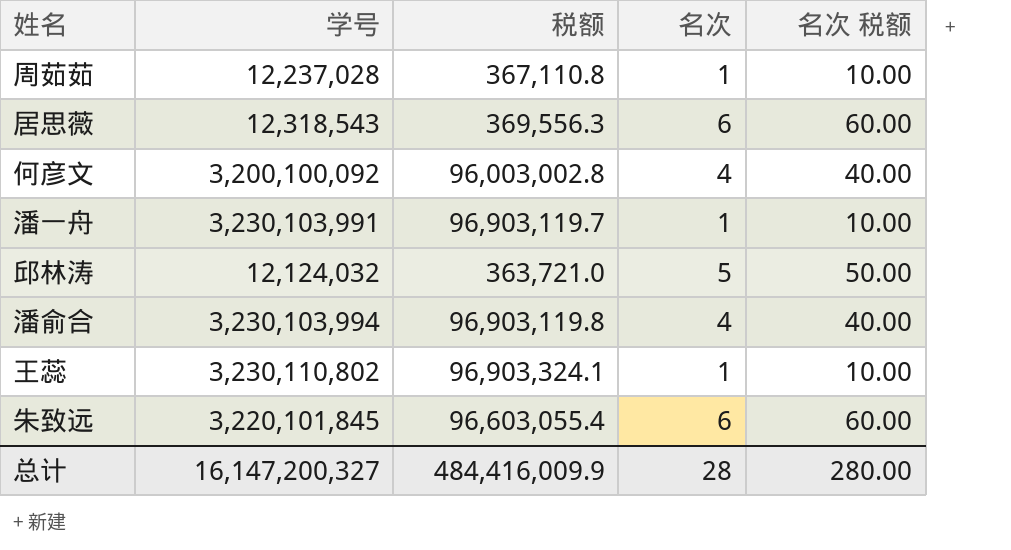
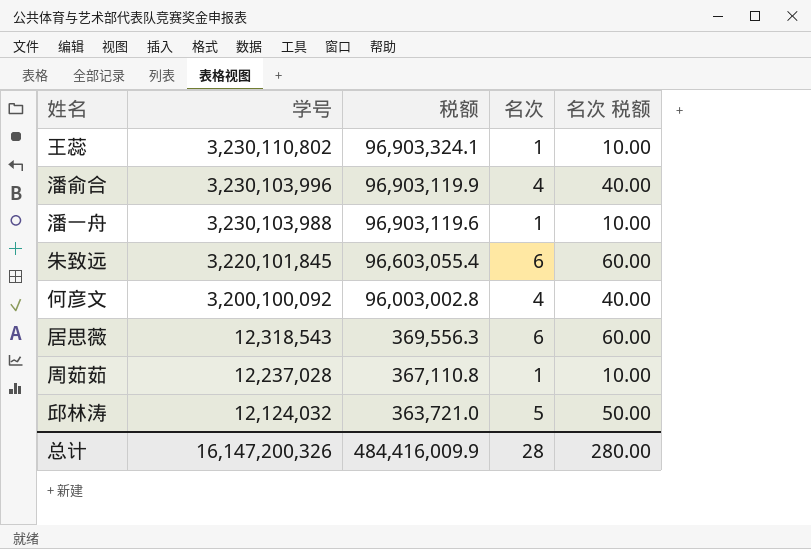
row order: none -> 学号 descending
潘俞合 | 学号: 3,230,103,994 -> 3,230,103,996
潘俞合 | 税额: 96,903,119.8 -> 96,903,119.9
潘一舟 | 学号: 3,230,103,991 -> 3,230,103,988
潘一舟 | 税额: 96,903,119.7 -> 96,903,119.6
总计 | 学号: 16,147,200,327 -> 16,147,200,326

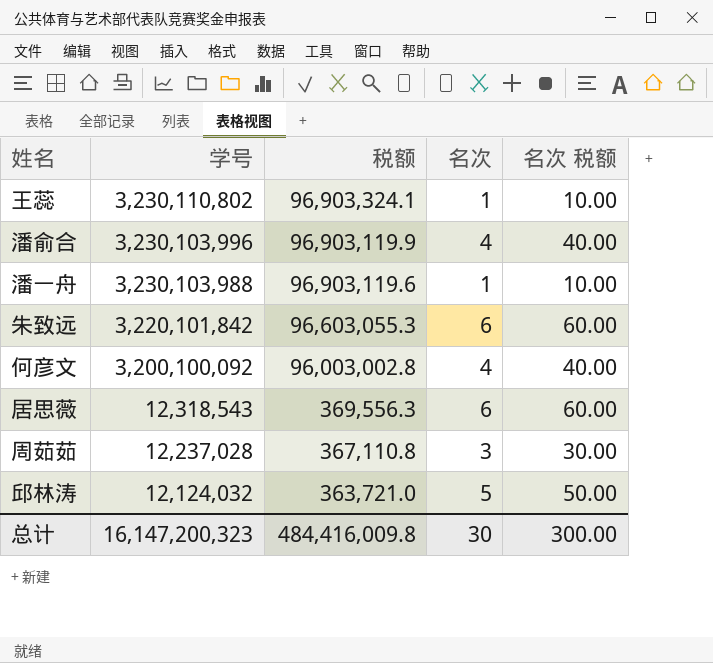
朱致远 | 学号: 3,220,101,845 -> 3,220,101,842
朱致远 | 税额: 96,603,055.4 -> 96,603,055.3
周茹茹 | 名次: 1 -> 3
周茹茹 | 名次 税额: 10.00 -> 30.00
总计 | 学号: 16,147,200,326 -> 16,147,200,323
总计 | 税额: 484,416,009.9 -> 484,416,009.8
总计 | 名次: 28 -> 30
总计 | 名次 税额: 280.00 -> 300.00

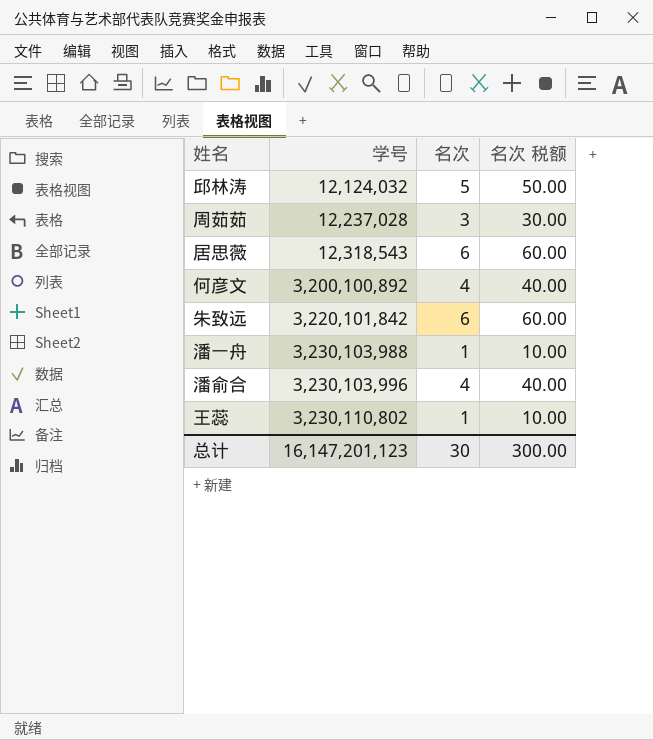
row order: 学号 descending -> 学号 ascending
column 税额 | formula: [学号] * 0.03 -> none
何彦文 | 学号: 3,200,100,092 -> 3,200,100,892
总计 | 学号: 16,147,200,323 -> 16,147,201,123

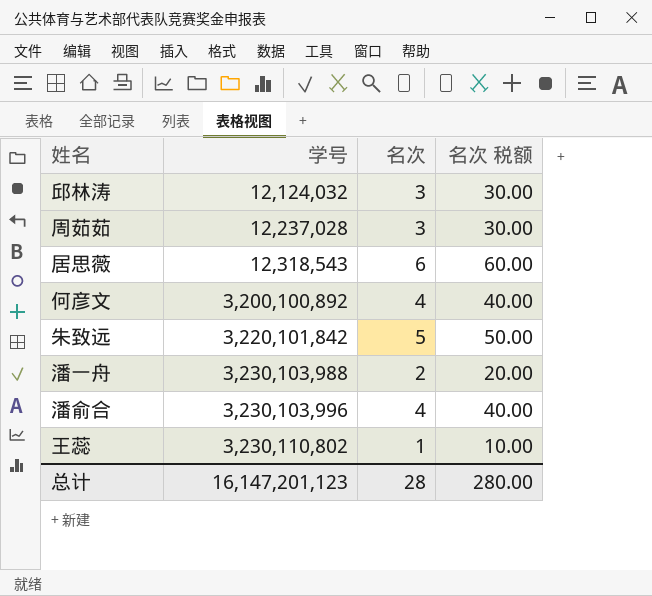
邱林涛 | 名次: 5 -> 3
邱林涛 | 名次 税额: 50.00 -> 30.00
朱致远 | 名次: 6 -> 5
朱致远 | 名次 税额: 60.00 -> 50.00
潘一舟 | 名次: 1 -> 2
潘一舟 | 名次 税额: 10.00 -> 20.00
总计 | 名次: 30 -> 28
总计 | 名次 税额: 300.00 -> 280.00

